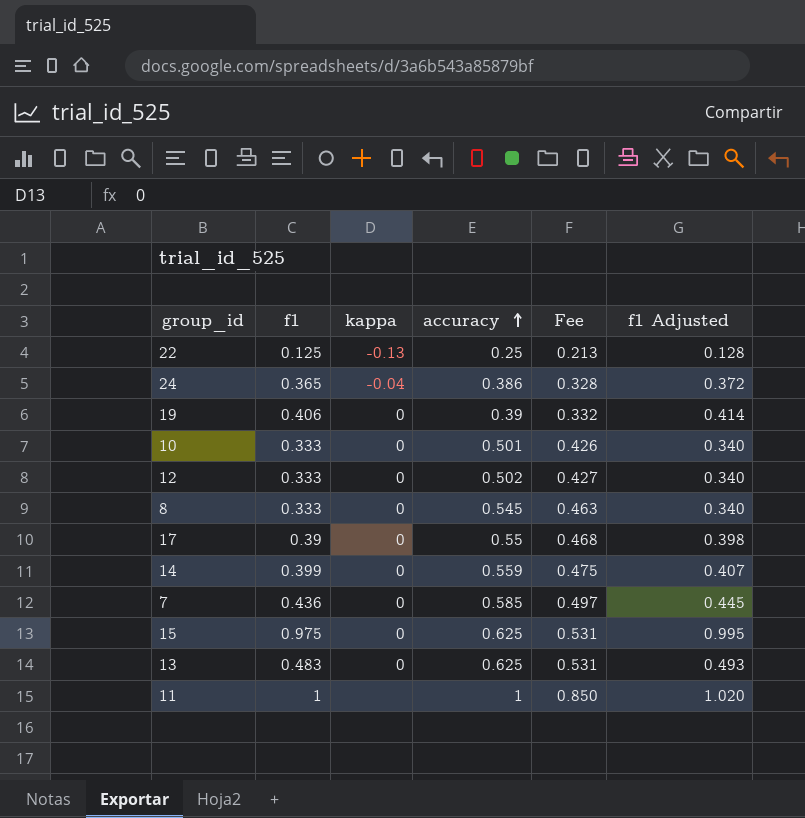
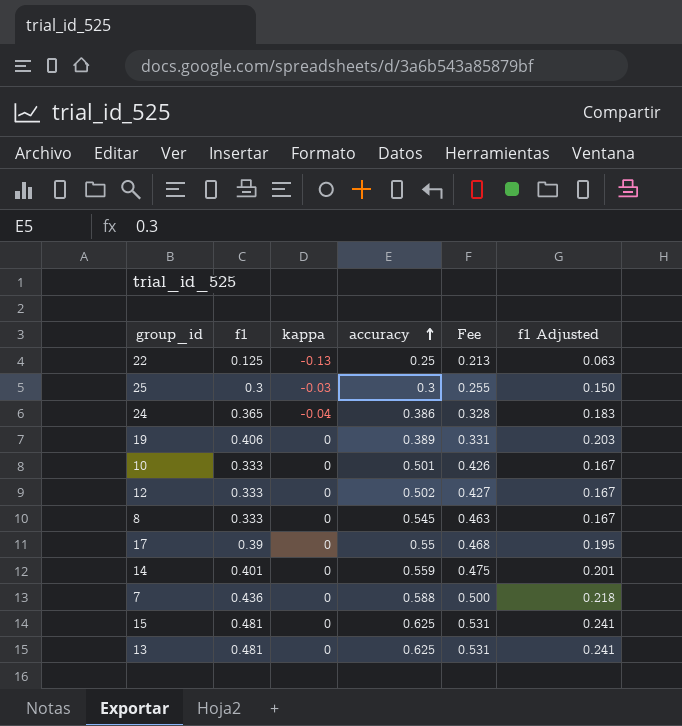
column f1 Adjusted | formula: [f1] * 1.02 -> [f1] * 0.5
row 11: 1 | none | 1 | 0.850 | 1.020 -> none
row 25: none -> 0.3 | -0.03 | 0.3 | 0.255 | 0.150
19 | accuracy: 0.39 -> 0.389
19 | Fee: 0.332 -> 0.331
14 | f1: 0.399 -> 0.401
7 | accuracy: 0.585 -> 0.588
7 | Fee: 0.497 -> 0.500
15 | f1: 0.975 -> 0.481
13 | f1: 0.483 -> 0.481

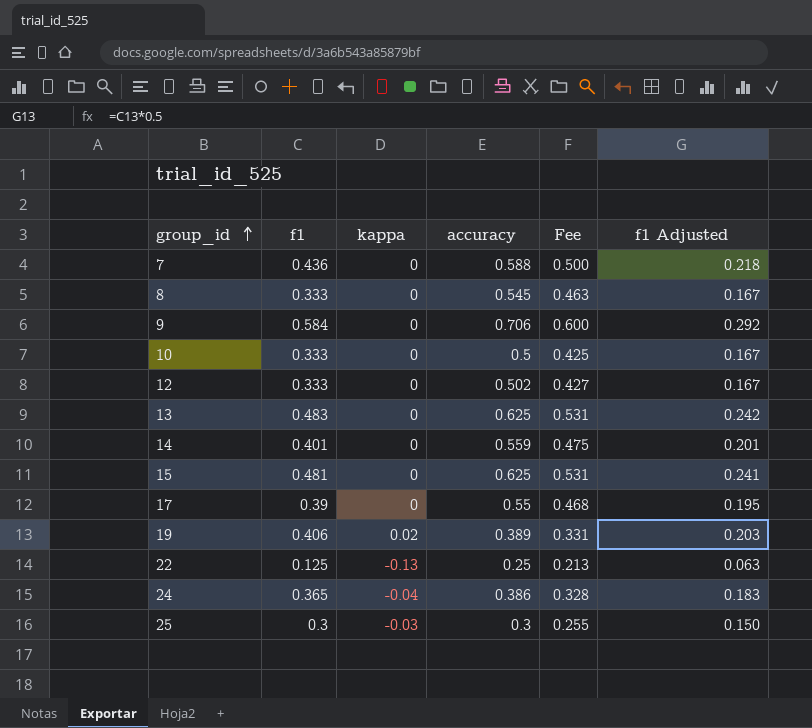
row order: accuracy ascending -> group_id ascending
row 9: none -> 0.584 | 0 | 0.706 | 0.600 | 0.292
10 | accuracy: 0.501 -> 0.5
10 | Fee: 0.426 -> 0.425
13 | f1: 0.481 -> 0.483
13 | f1 Adjusted: 0.241 -> 0.242
19 | kappa: 0 -> 0.02

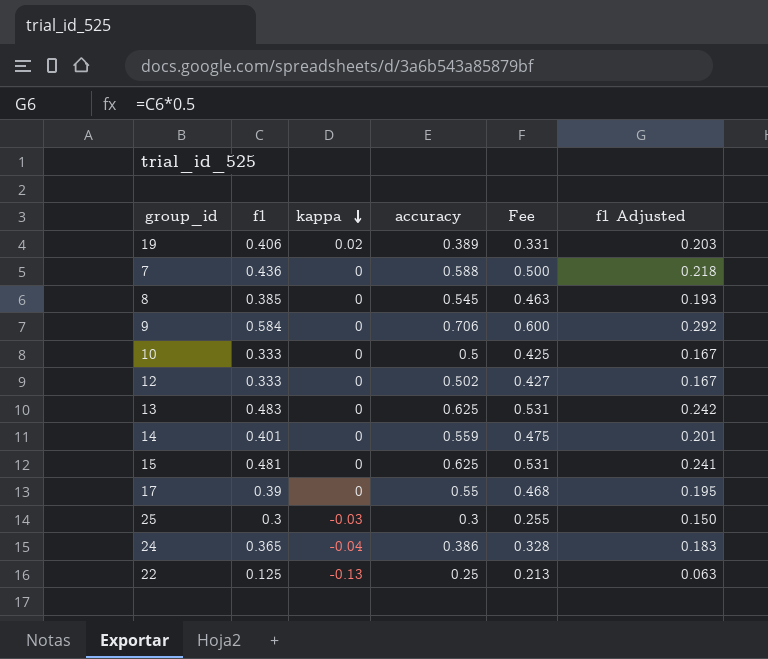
row order: group_id ascending -> kappa descending
8 | f1: 0.333 -> 0.385
8 | f1 Adjusted: 0.167 -> 0.193

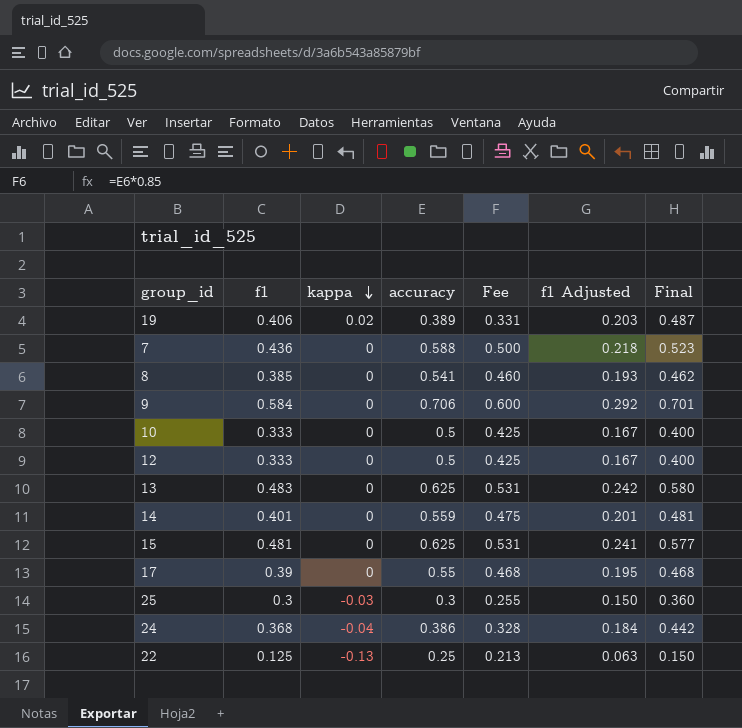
column Final | formula: none -> [f1] * 1.2
8 | accuracy: 0.545 -> 0.541
8 | Fee: 0.463 -> 0.460
12 | accuracy: 0.502 -> 0.5
12 | Fee: 0.427 -> 0.425
24 | f1: 0.365 -> 0.368
24 | f1 Adjusted: 0.183 -> 0.184

